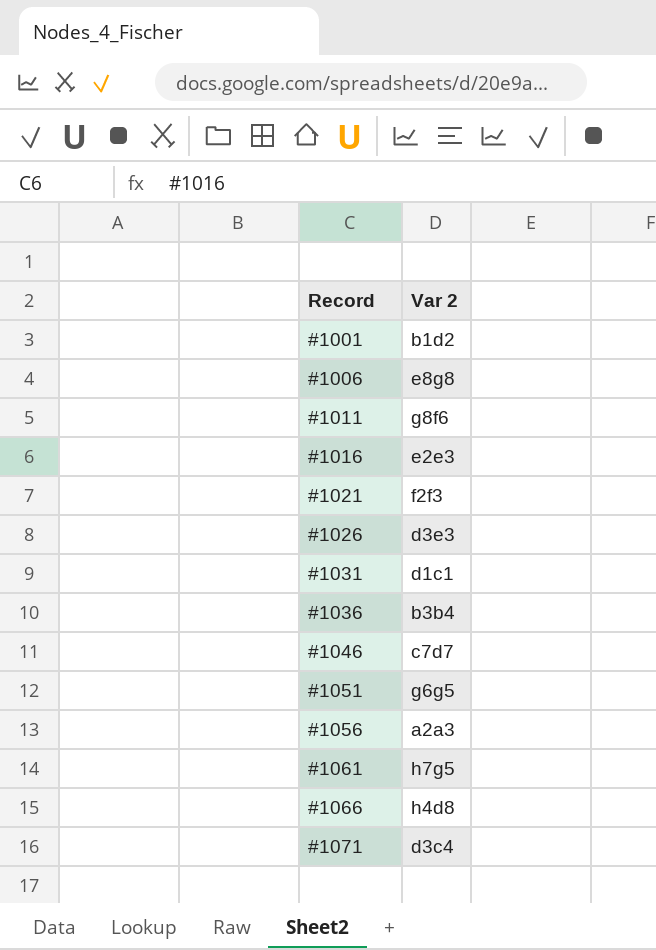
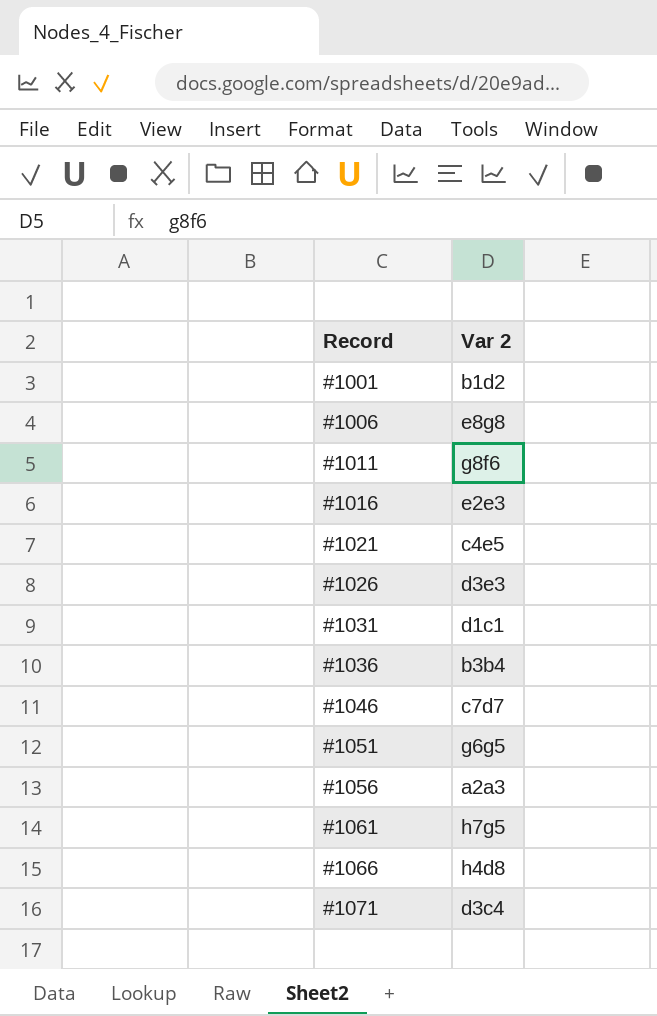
#1021 | Var 2: f2f3 -> c4e5

